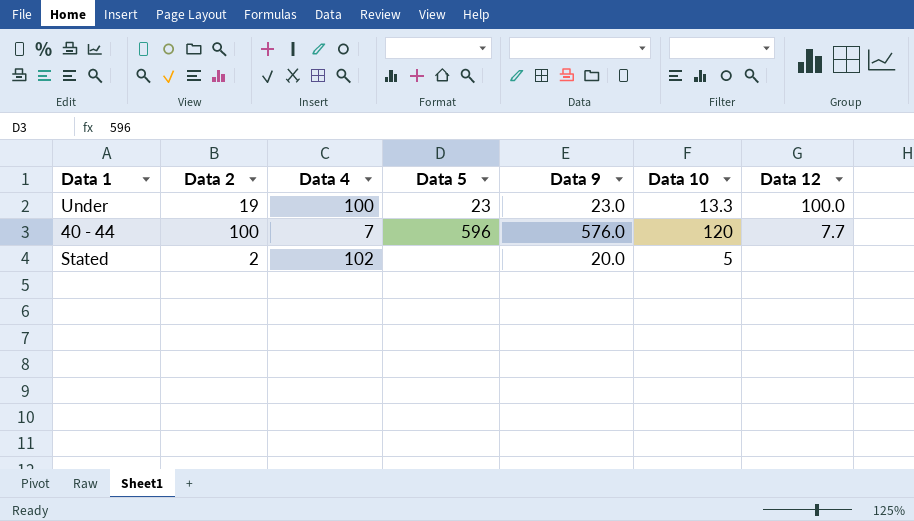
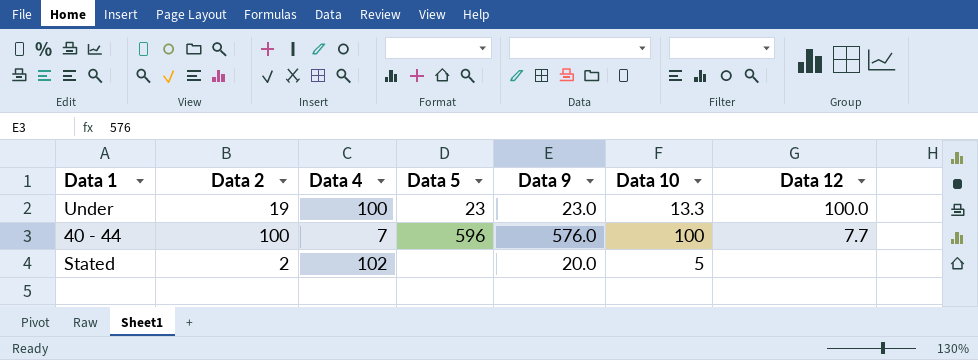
40 - 44 | Data 10: 120 -> 100

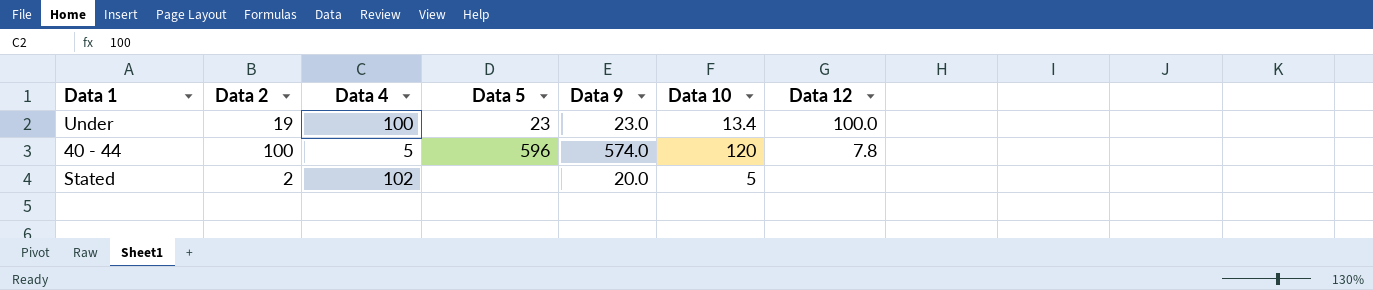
Under | Data 10: 13.3 -> 13.4
40 - 44 | Data 4: 7 -> 5
40 - 44 | Data 9: 576.0 -> 574.0
40 - 44 | Data 10: 100 -> 120
40 - 44 | Data 12: 7.7 -> 7.8

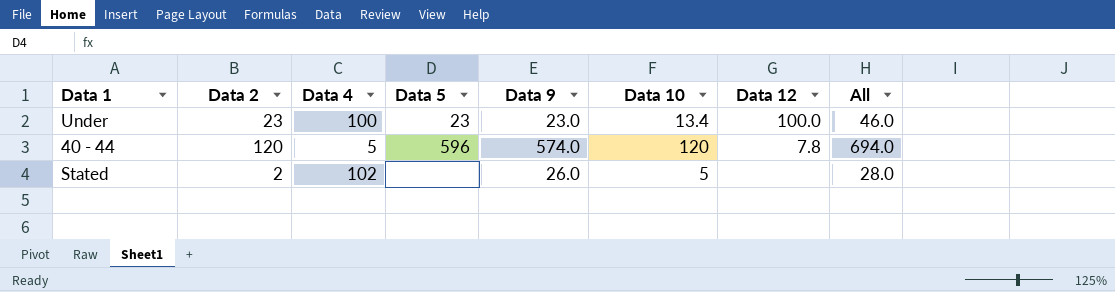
column All | formula: none -> [Data 2] + [Data 9]
Under | Data 2: 19 -> 23
40 - 44 | Data 2: 100 -> 120
Stated | Data 9: 20.0 -> 26.0

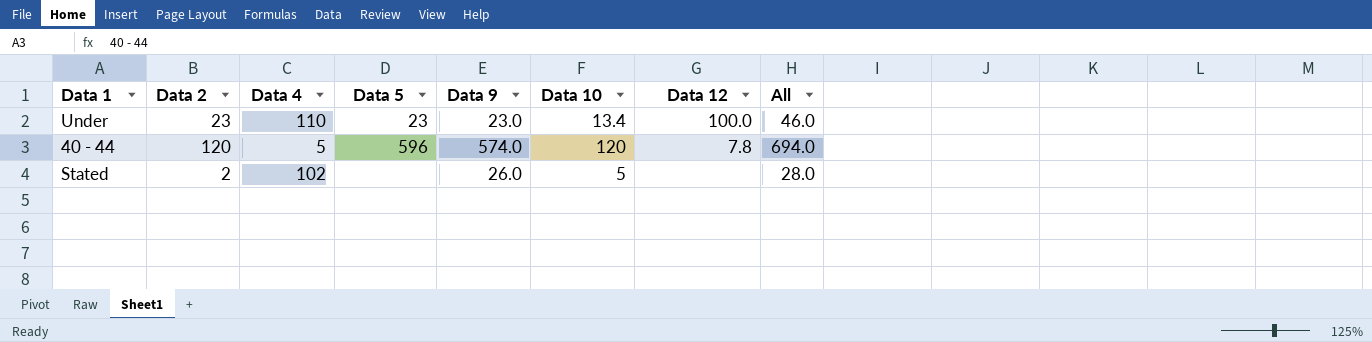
Under | Data 4: 100 -> 110

